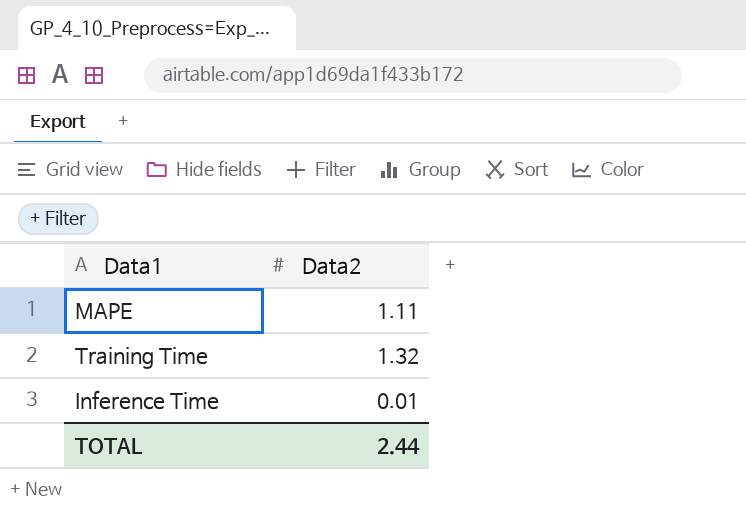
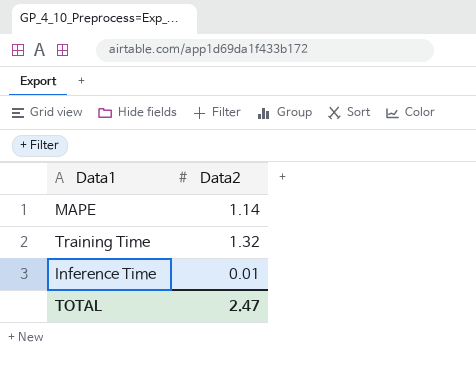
MAPE | Data2: 1.11 -> 1.14
TOTAL | Data2: 2.44 -> 2.47

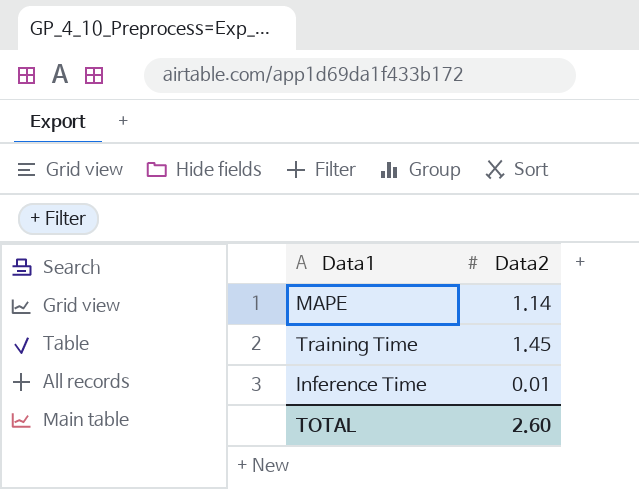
Training Time | Data2: 1.32 -> 1.45
TOTAL | Data2: 2.47 -> 2.60

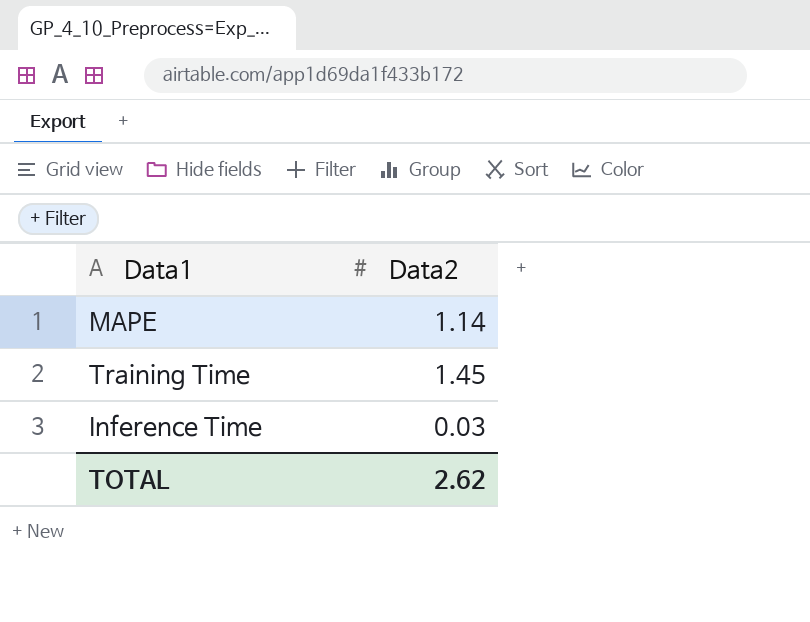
Inference Time | Data2: 0.01 -> 0.03
TOTAL | Data2: 2.60 -> 2.62

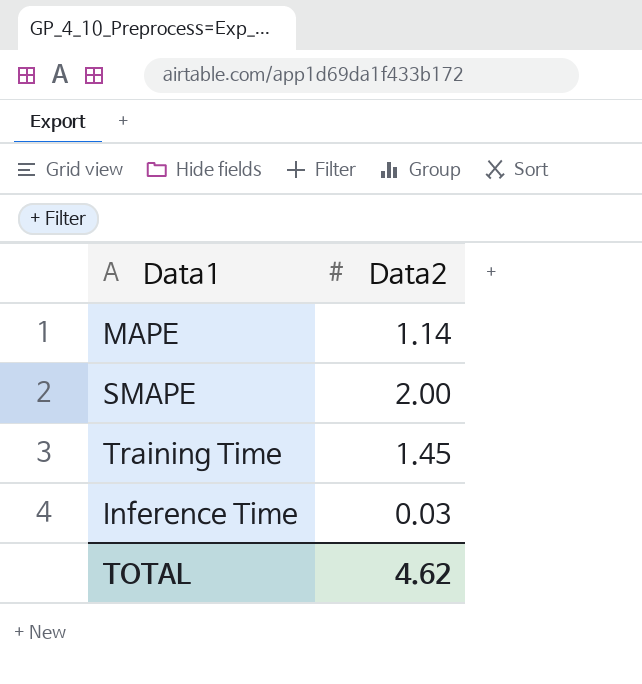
row SMAPE: none -> 2.00
TOTAL | Data2: 2.62 -> 4.62

